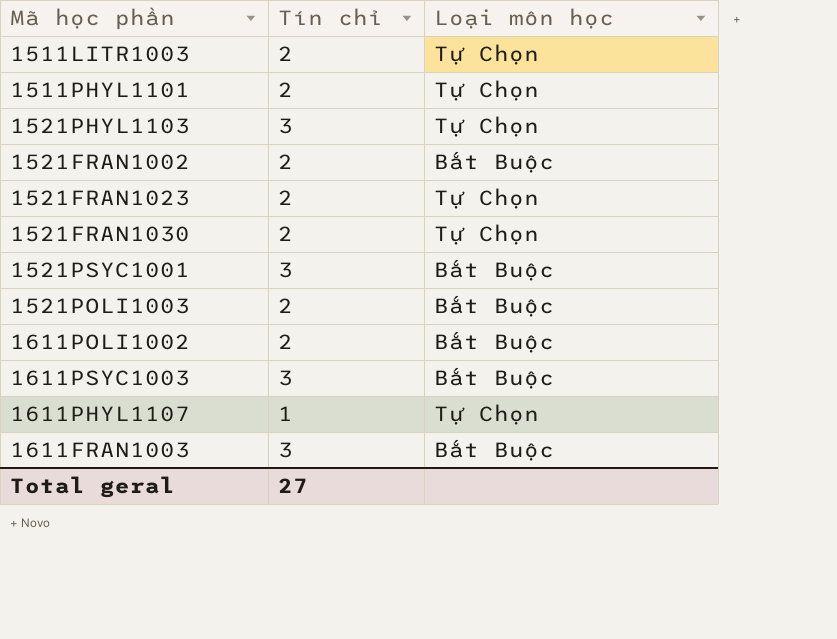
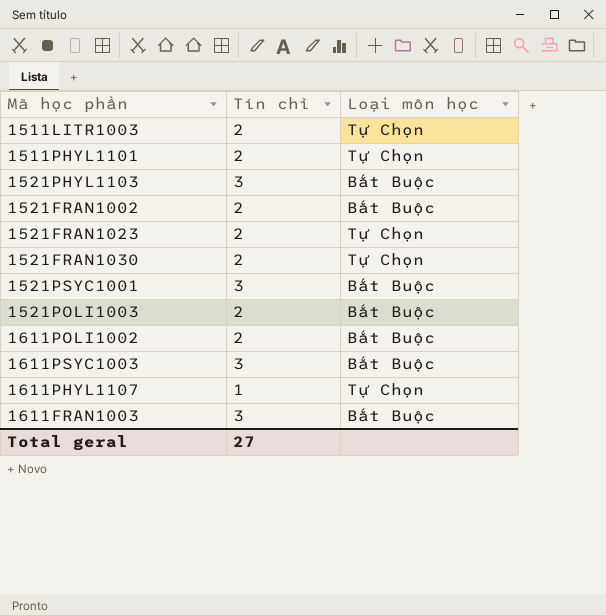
1521PHYL1103 | Loại môn học: Tự Chọn -> Bắt Buộc

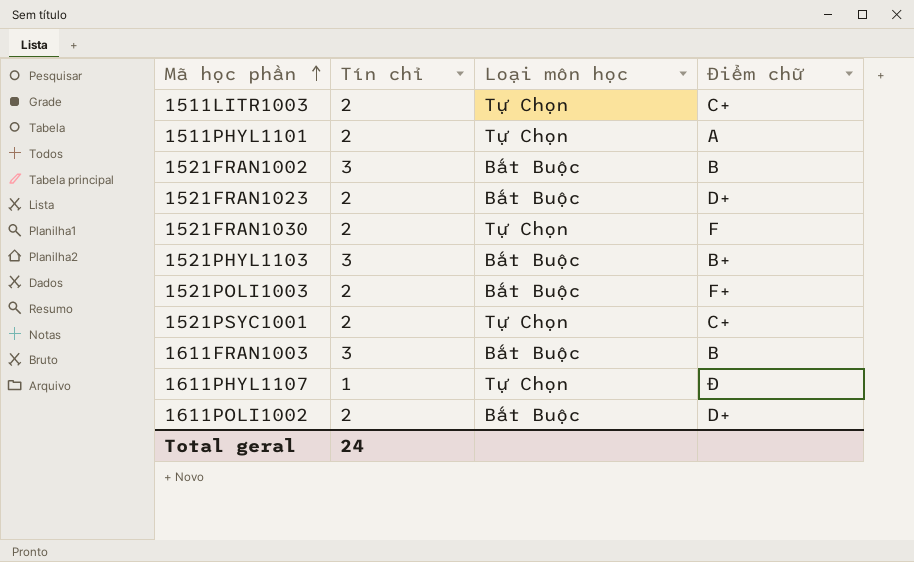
row order: none -> Mã học phần ascending
column Điểm chữ | position: none -> 4
row 1611PSYC1003: 3 | Bắt Buộc -> none
1521FRAN1002 | Tín chỉ: 2 -> 3
1521FRAN1023 | Loại môn học: Tự Chọn -> Bắt Buộc
1521PSYC1001 | Tín chỉ: 3 -> 2
1521PSYC1001 | Loại môn học: Bắt Buộc -> Tự Chọn
Total geral | Tín chỉ: 27 -> 24

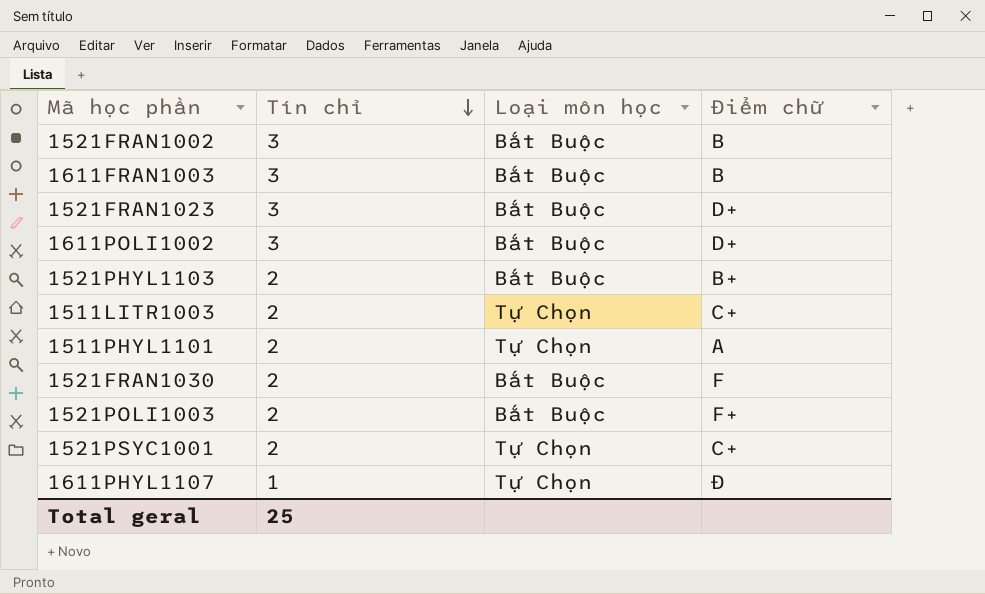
row order: Mã học phần ascending -> Tín chỉ descending
1521FRAN1023 | Tín chỉ: 2 -> 3
1611POLI1002 | Tín chỉ: 2 -> 3
1521PHYL1103 | Tín chỉ: 3 -> 2
1521FRAN1030 | Loại môn học: Tự Chọn -> Bắt Buộc
Total geral | Tín chỉ: 24 -> 25

